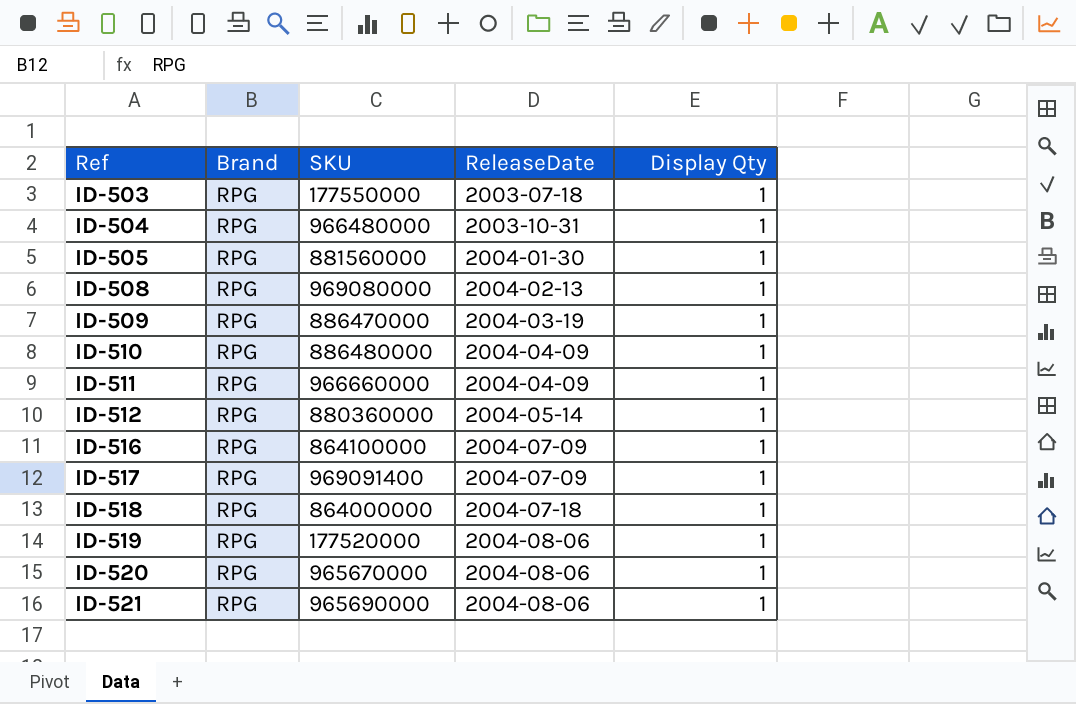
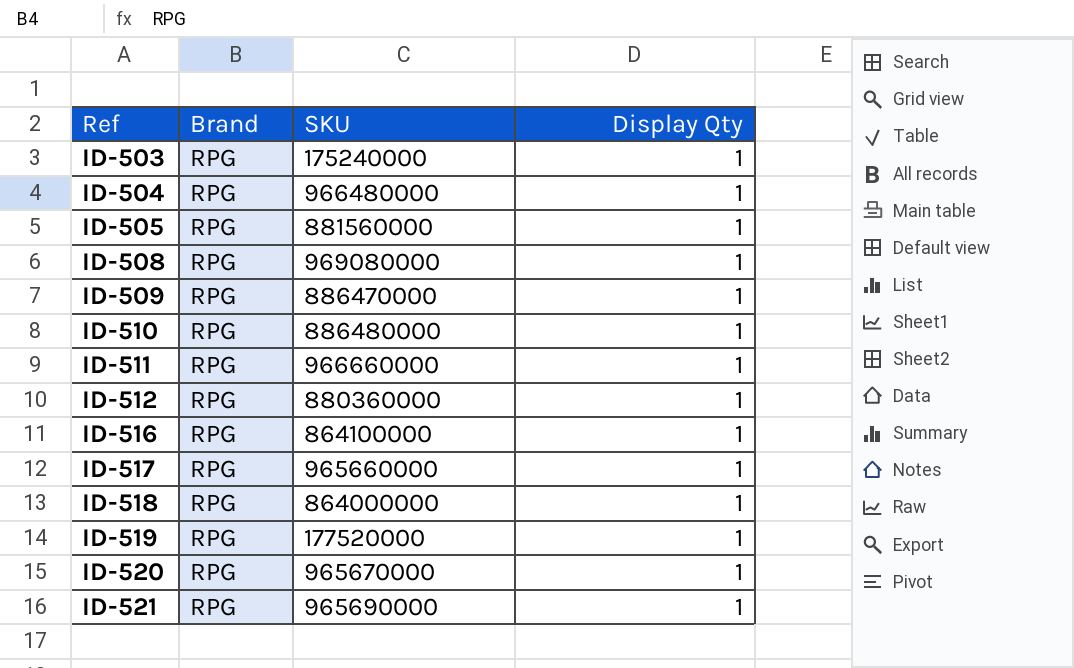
column ReleaseDate | position: 4 -> none
ID-503 | SKU: 177550000 -> 175240000
ID-517 | SKU: 969091400 -> 965660000

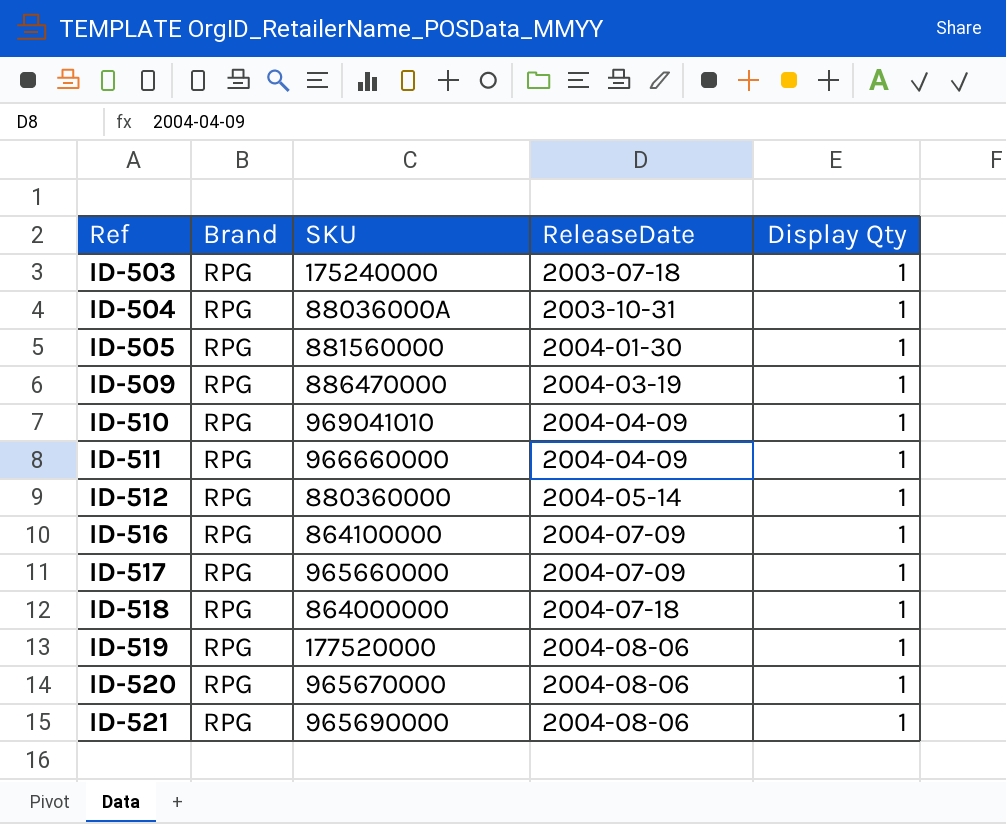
column ReleaseDate | position: none -> 4
row ID-508: RPG | 969080000 | 1 -> none
ID-504 | SKU: 966480000 -> 88036000A
ID-510 | SKU: 886480000 -> 969041010

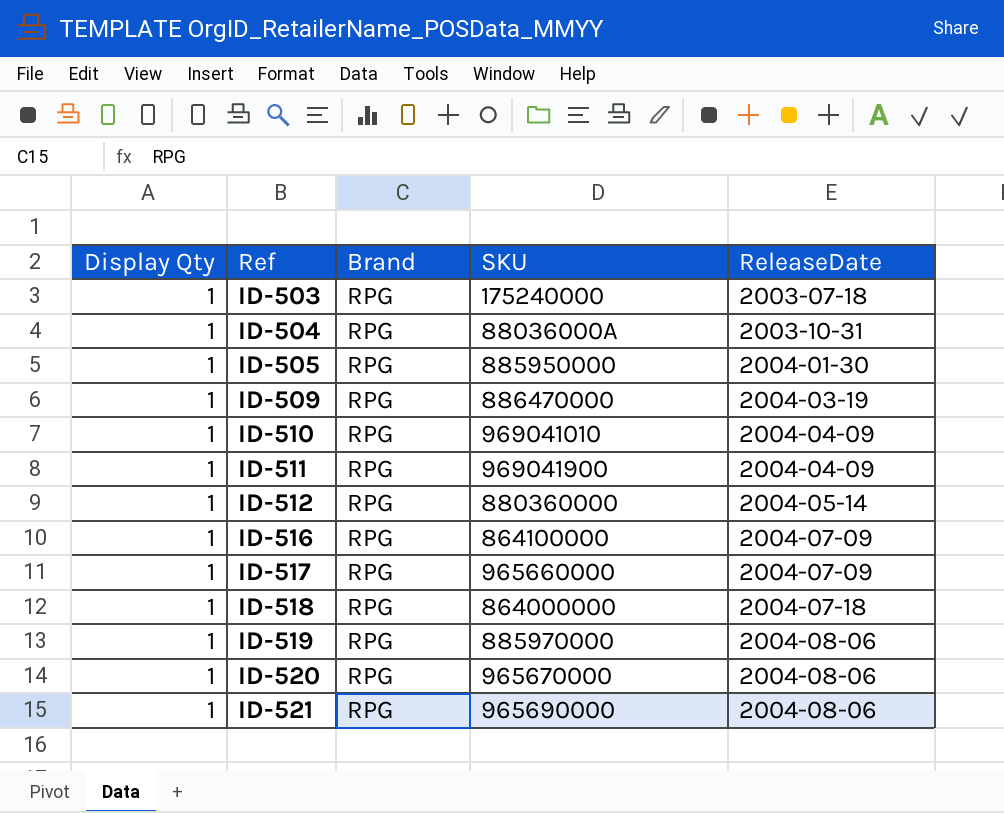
column Display Qty | position: 5 -> 1
ID-505 | SKU: 881560000 -> 885950000
ID-511 | SKU: 966660000 -> 969041900
ID-519 | SKU: 177520000 -> 885970000

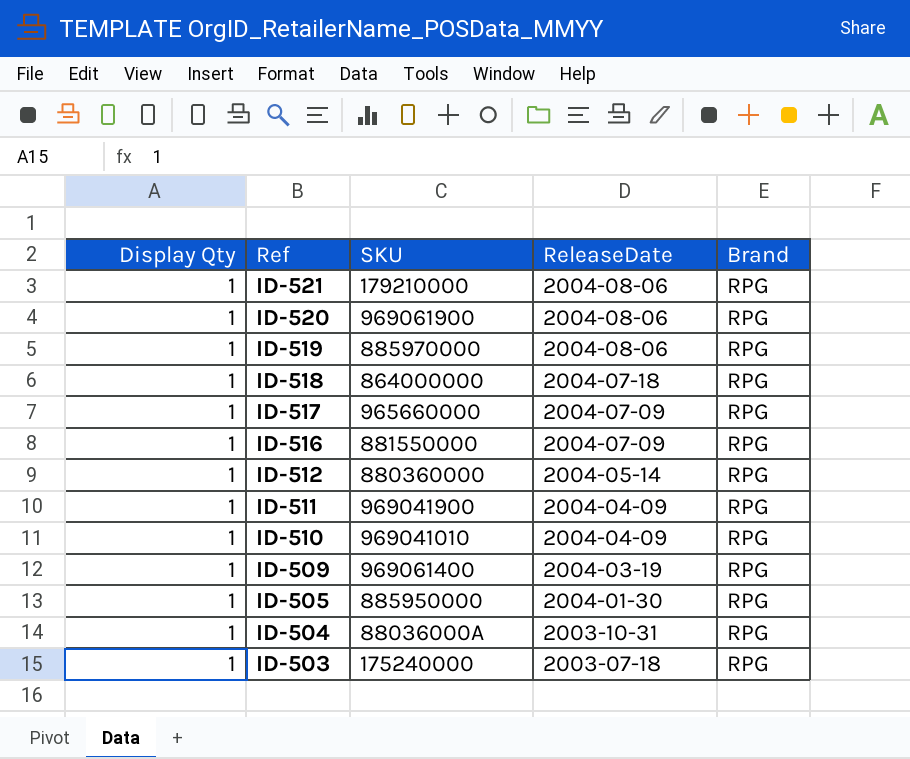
row order: Ref ascending -> Ref descending
column Brand | position: 3 -> 5
ID-521 | SKU: 965690000 -> 179210000
ID-520 | SKU: 965670000 -> 969061900
ID-516 | SKU: 864100000 -> 881550000
ID-509 | SKU: 886470000 -> 969061400

